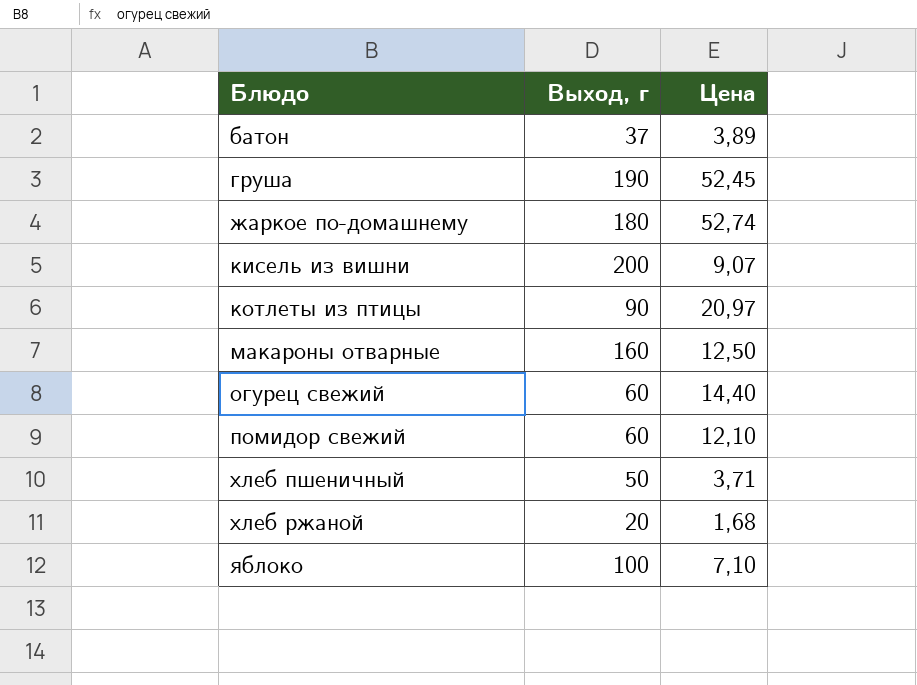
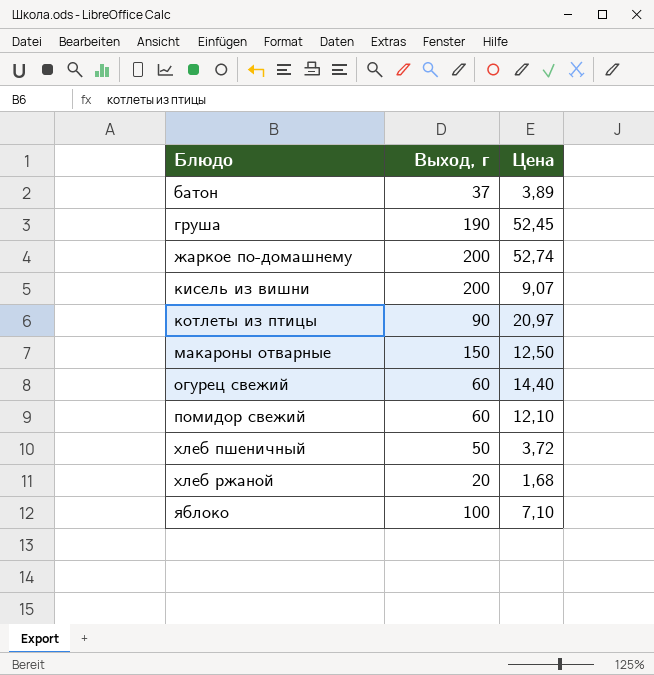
жаркое по-домашнему | Выход, г: 180 -> 200
макароны отварные | Выход, г: 160 -> 150
хлеб пшеничный | Цена: 3,71 -> 3,72

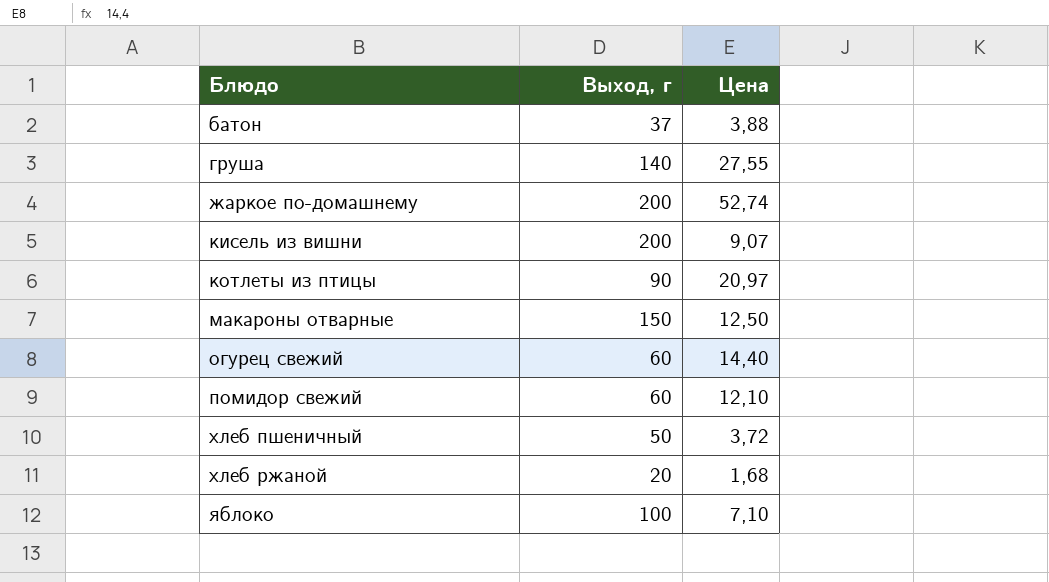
батон | Цена: 3,89 -> 3,88
груша | Выход, г: 190 -> 140
груша | Цена: 52,45 -> 27,55

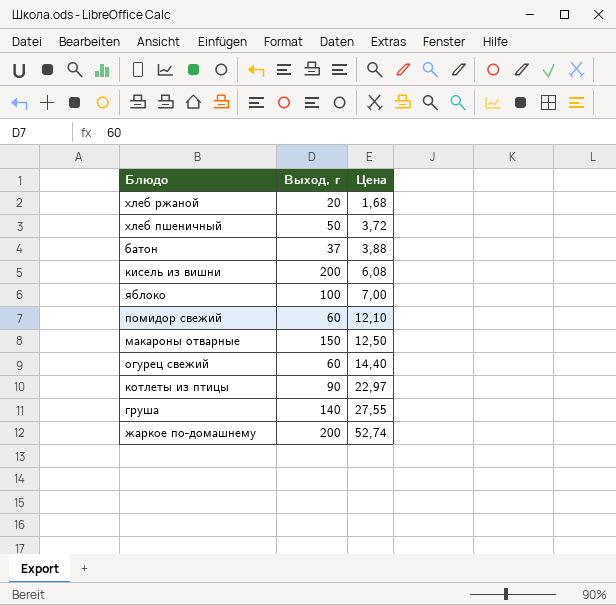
row order: Блюдо ascending -> Цена ascending
кисель из вишни | Цена: 9,07 -> 6,08
яблоко | Цена: 7,10 -> 7,00
котлеты из птицы | Цена: 20,97 -> 22,97

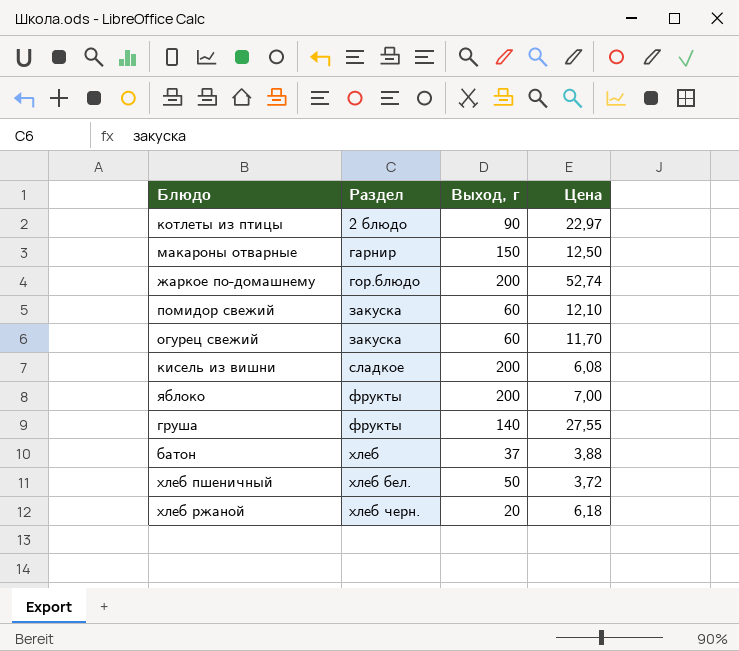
row order: Цена ascending -> Раздел ascending
column Раздел | position: none -> 2
огурец свежий | Цена: 14,40 -> 11,70
яблоко | Выход, г: 100 -> 200
хлеб ржаной | Цена: 1,68 -> 6,18

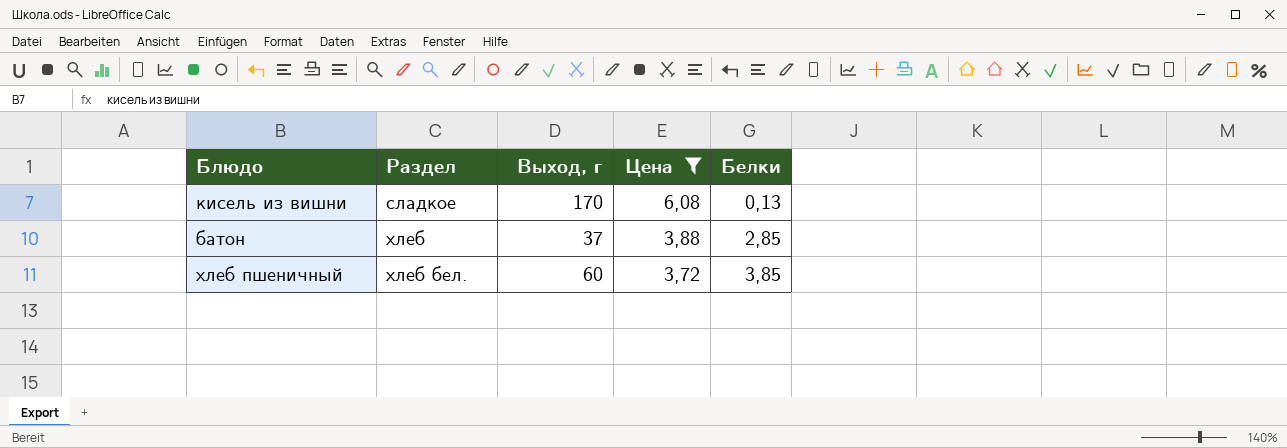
filter: none -> Цена <= 6,08
column Белки | position: none -> 5
кисель из вишни | Выход, г: 200 -> 170
хлеб пшеничный | Выход, г: 50 -> 60

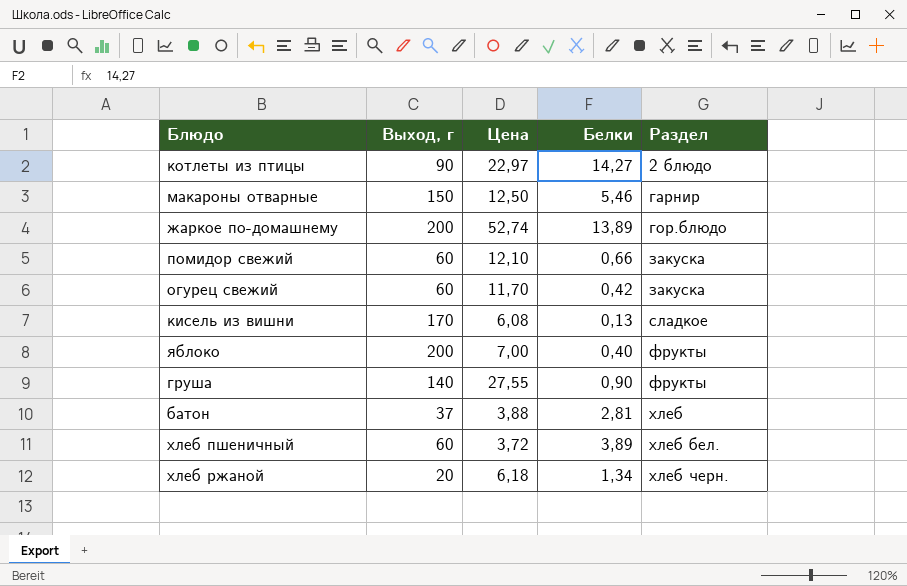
filter: Цена <= 6,08 -> none
column Раздел | position: 2 -> 5
батон | Белки: 2,85 -> 2,81
хлеб пшеничный | Белки: 3,85 -> 3,89

